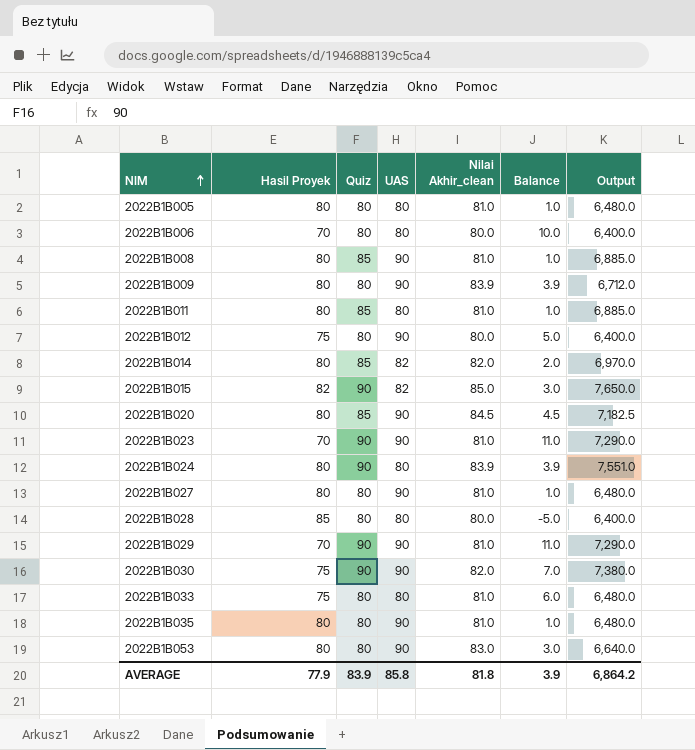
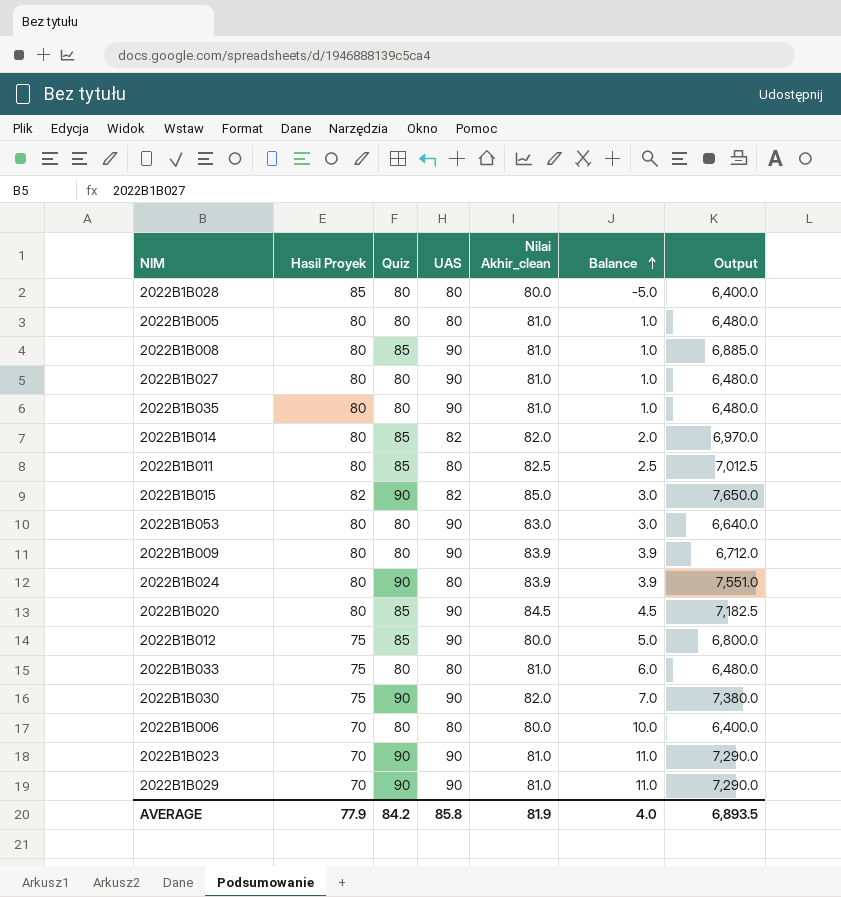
row order: NIM ascending -> Balance ascending
2022B1B011 | Nilai Akhir_clean: 81.0 -> 82.5
2022B1B011 | Balance: 1.0 -> 2.5
2022B1B011 | Output: 6,885.0 -> 7,012.5
2022B1B012 | Quiz: 80 -> 85
2022B1B012 | Output: 6,400.0 -> 6,800.0
AVERAGE | Quiz: 83.9 -> 84.2
AVERAGE | Nilai Akhir_clean: 81.8 -> 81.9
AVERAGE | Balance: 3.9 -> 4.0
AVERAGE | Output: 6,864.2 -> 6,893.5

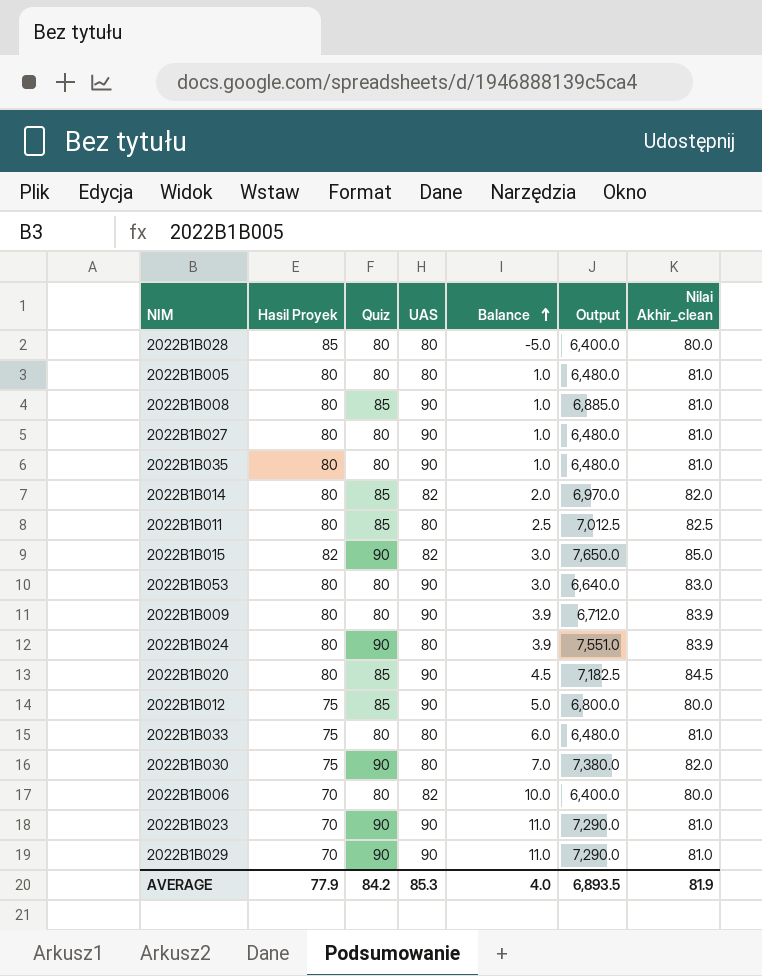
column Nilai Akhir_clean | position: 5 -> 7
2022B1B030 | UAS: 90 -> 80
2022B1B006 | UAS: 80 -> 82
AVERAGE | UAS: 85.8 -> 85.3

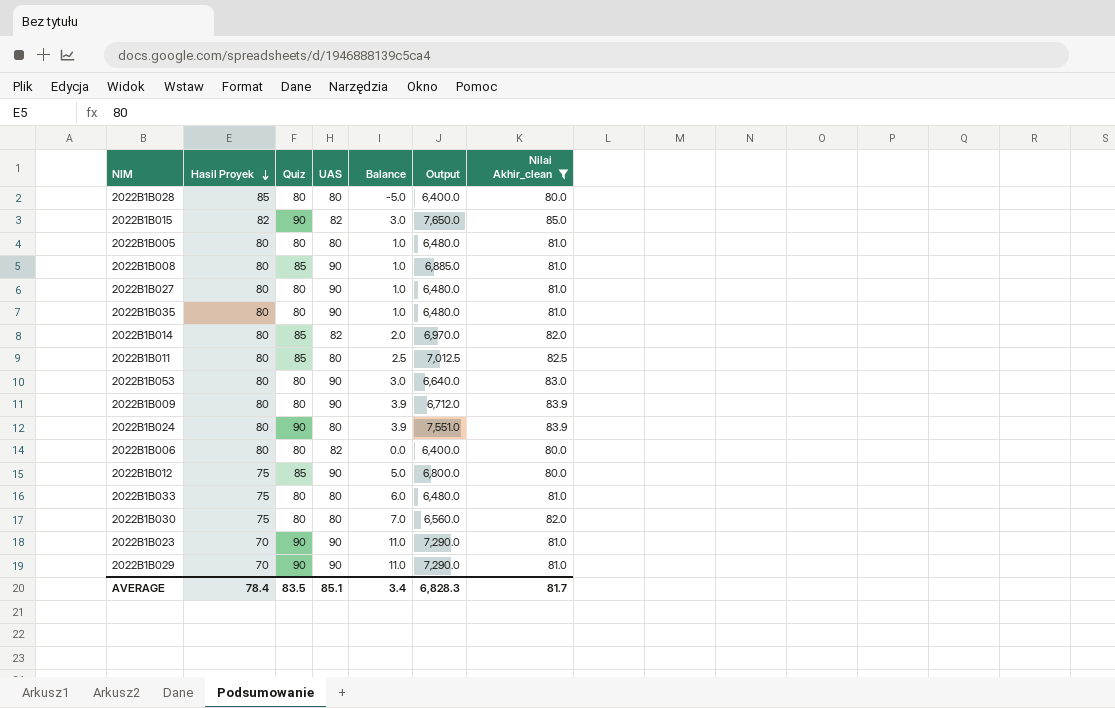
filter: none -> Nilai Akhir_clean != 84.5
row order: Balance ascending -> Hasil Proyek descending
2022B1B006 | Hasil Proyek: 70 -> 80
2022B1B006 | Balance: 10.0 -> 0.0
2022B1B030 | Quiz: 90 -> 80
2022B1B030 | Output: 7,380.0 -> 6,560.0
AVERAGE | Hasil Proyek: 77.9 -> 78.4
AVERAGE | Quiz: 84.2 -> 83.5
AVERAGE | UAS: 85.3 -> 85.1
AVERAGE | Balance: 4.0 -> 3.4
AVERAGE | Output: 6,893.5 -> 6,828.3
AVERAGE | Nilai Akhir_clean: 81.9 -> 81.7

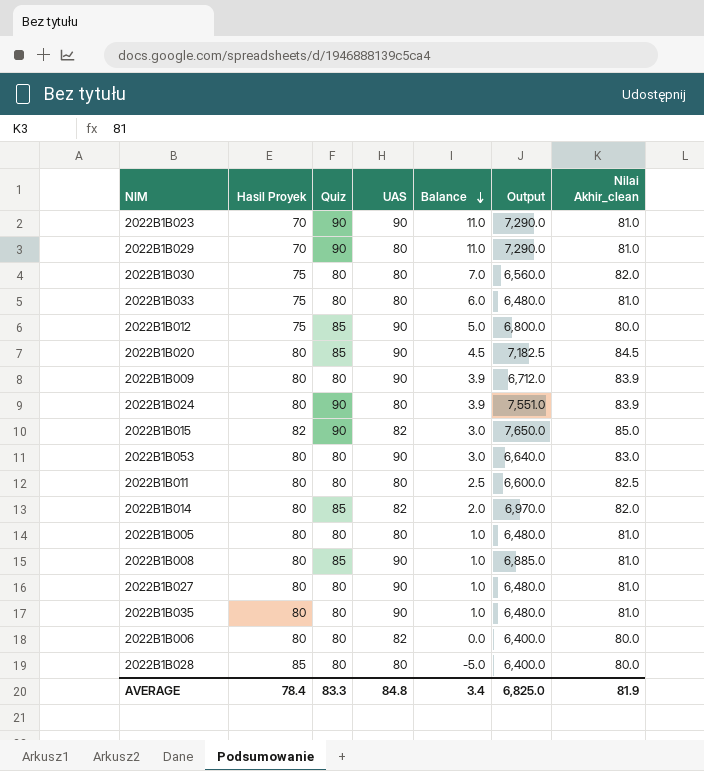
filter: Nilai Akhir_clean != 84.5 -> none
row order: Hasil Proyek descending -> Balance descending
2022B1B029 | UAS: 90 -> 80
2022B1B011 | Quiz: 85 -> 80
2022B1B011 | Output: 7,012.5 -> 6,600.0
AVERAGE | Quiz: 83.5 -> 83.3
AVERAGE | UAS: 85.1 -> 84.8
AVERAGE | Output: 6,828.3 -> 6,825.0
AVERAGE | Nilai Akhir_clean: 81.7 -> 81.9

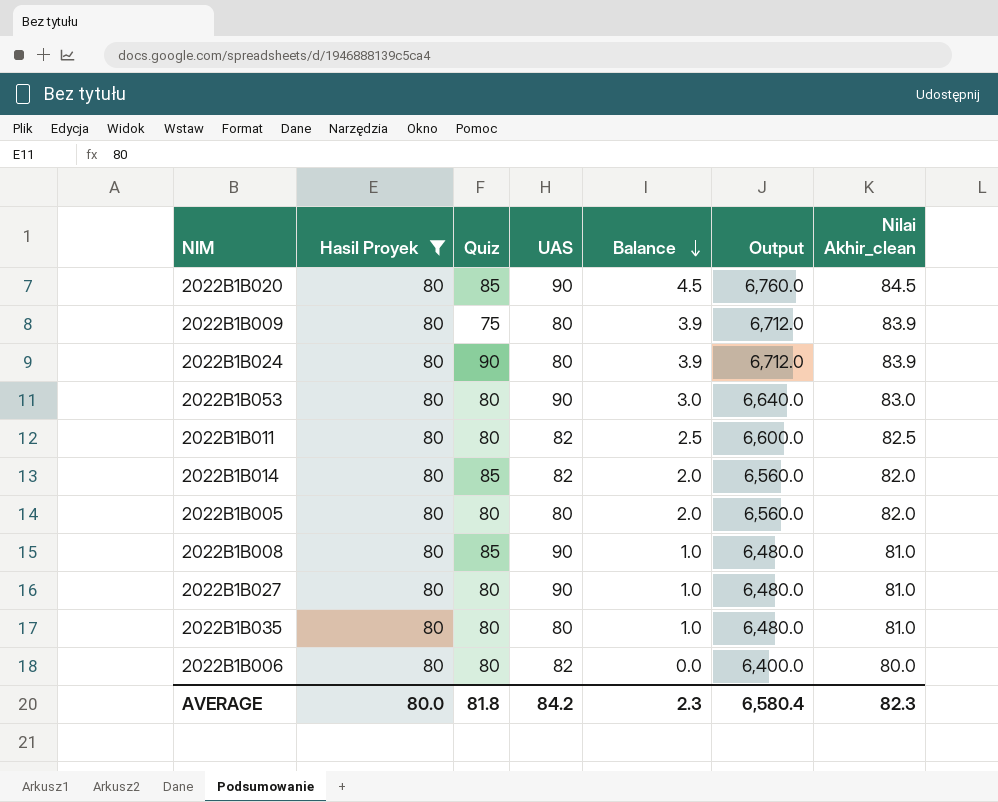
filter: none -> Hasil Proyek = 80
column Output | formula: [Quiz] * [Nilai Akhir_clean] -> [Hasil Proyek] * [Nilai Akhir_clean]
2022B1B009 | Quiz: 80 -> 75
2022B1B009 | UAS: 90 -> 80
2022B1B011 | UAS: 80 -> 82
2022B1B005 | Balance: 1.0 -> 2.0
2022B1B005 | Nilai Akhir_clean: 81.0 -> 82.0
2022B1B035 | UAS: 90 -> 80
AVERAGE | Hasil Proyek: 78.4 -> 80.0
AVERAGE | Quiz: 83.3 -> 81.8
AVERAGE | UAS: 84.8 -> 84.2
AVERAGE | Balance: 3.4 -> 2.3
AVERAGE | Output: 6,825.0 -> 6,580.4
AVERAGE | Nilai Akhir_clean: 81.9 -> 82.3

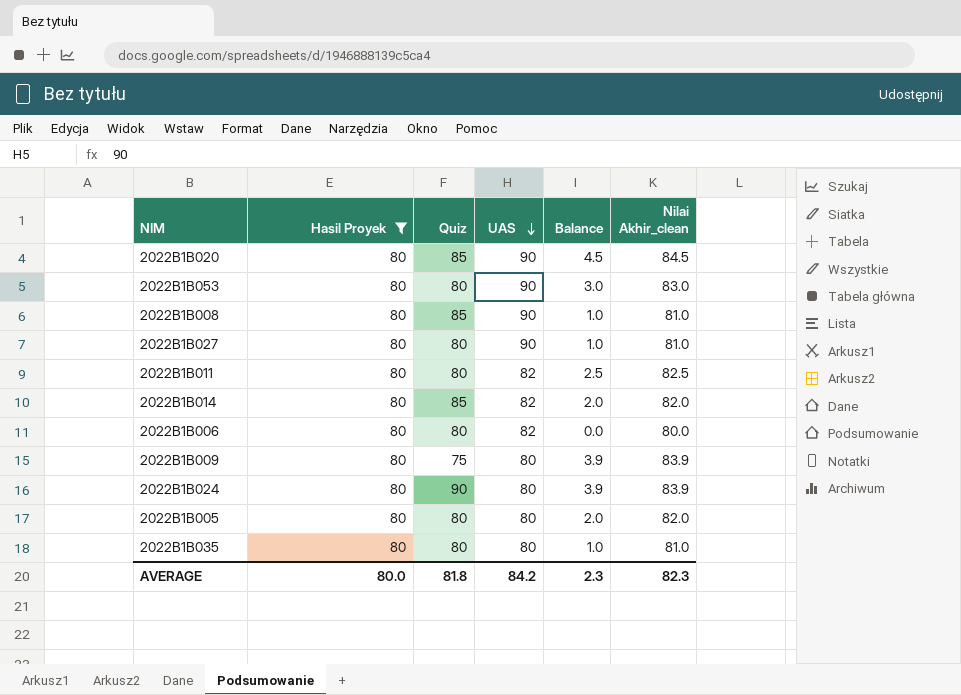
row order: Balance descending -> UAS descending
column Output | formula: [Hasil Proyek] * [Nilai Akhir_clean] -> none

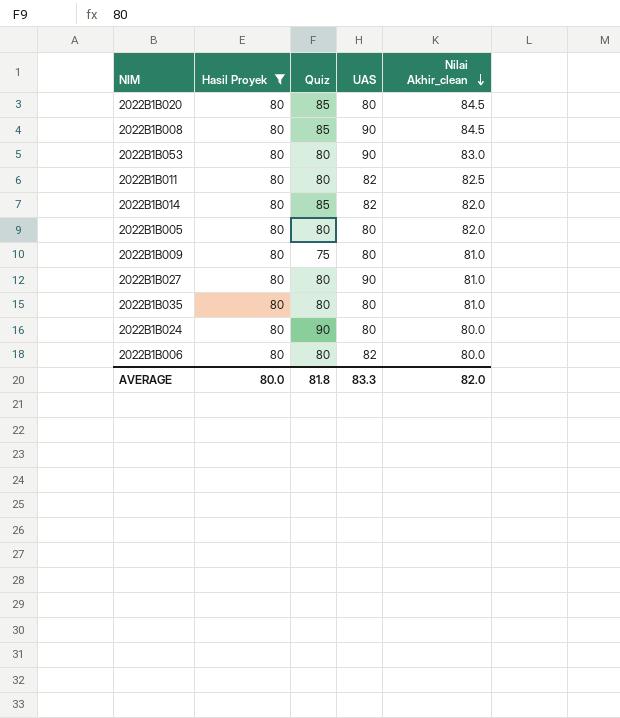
row order: UAS descending -> Nilai Akhir_clean descending
column Balance | formula: [Nilai Akhir_clean] - [Hasil Proyek] -> none
2022B1B020 | UAS: 90 -> 80
2022B1B008 | Nilai Akhir_clean: 81.0 -> 84.5
2022B1B009 | Nilai Akhir_clean: 83.9 -> 81.0
2022B1B024 | Nilai Akhir_clean: 83.9 -> 80.0
AVERAGE | UAS: 84.2 -> 83.3
AVERAGE | Nilai Akhir_clean: 82.3 -> 82.0

